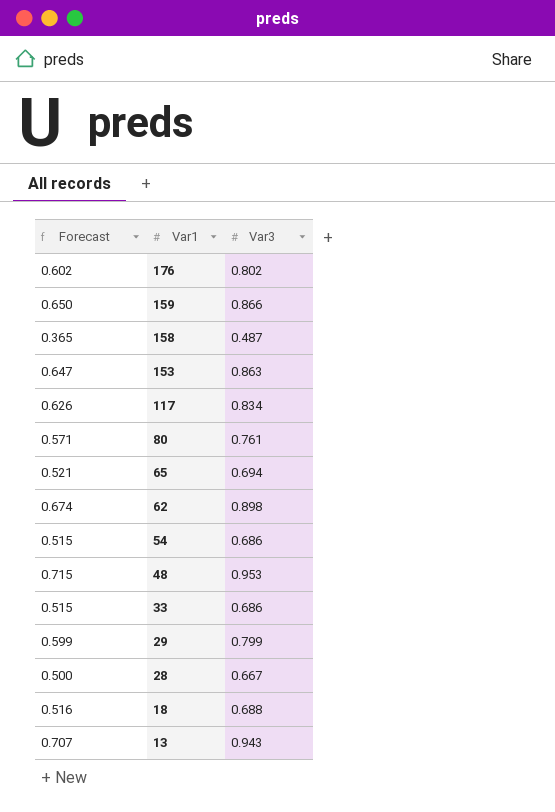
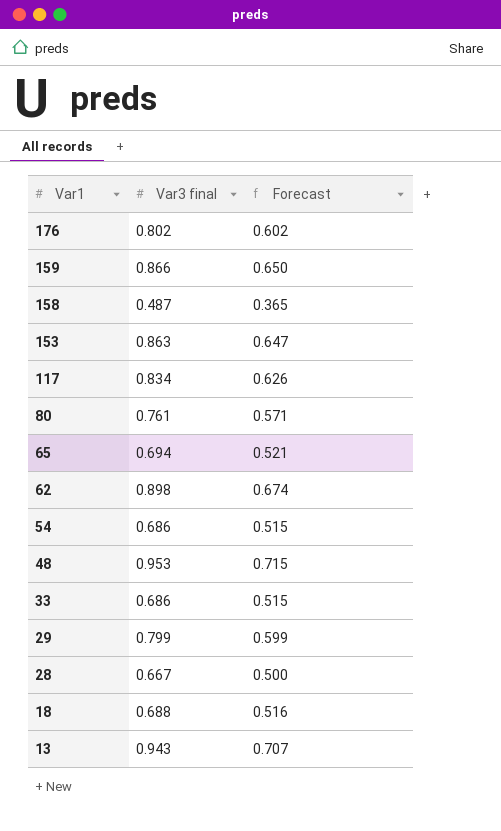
column name: Var3 -> Var3 final
column Forecast | position: 1 -> 3

